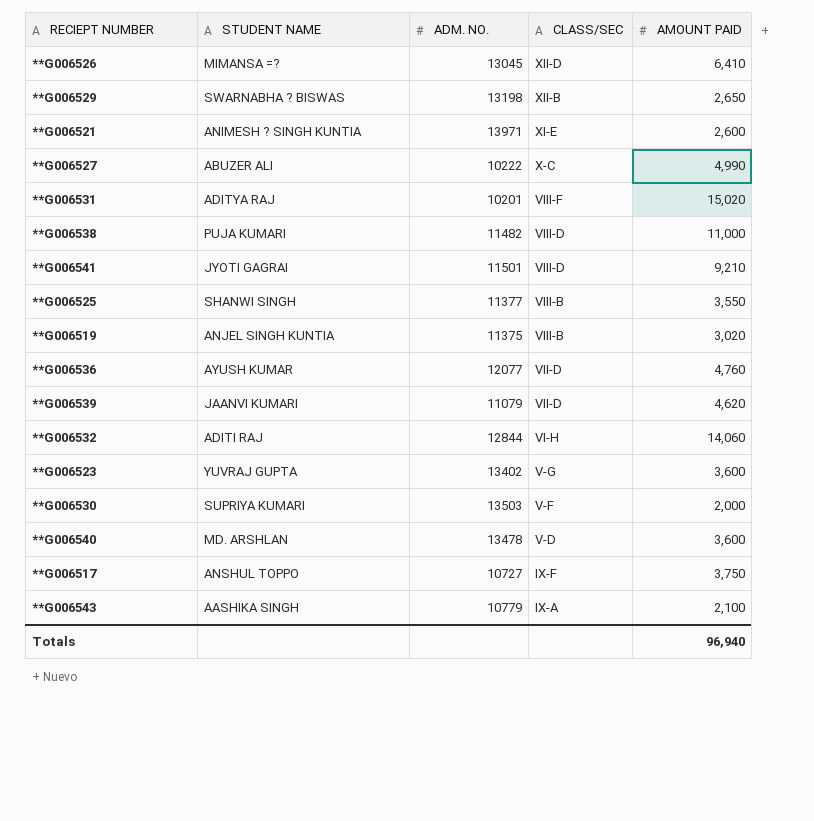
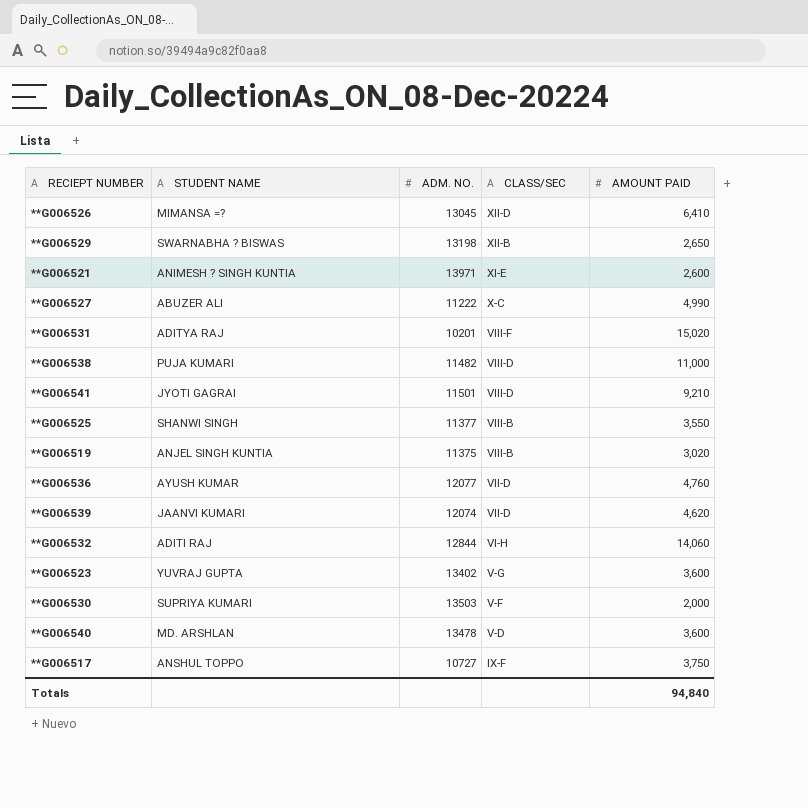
row **G006543: AASHIKA SINGH | 10779 | IX-A | 2,100 -> none
**G006527 | ADM. NO.: 10222 -> 11222
**G006539 | ADM. NO.: 11079 -> 12074
Totals | AMOUNT PAID: 96,940 -> 94,840

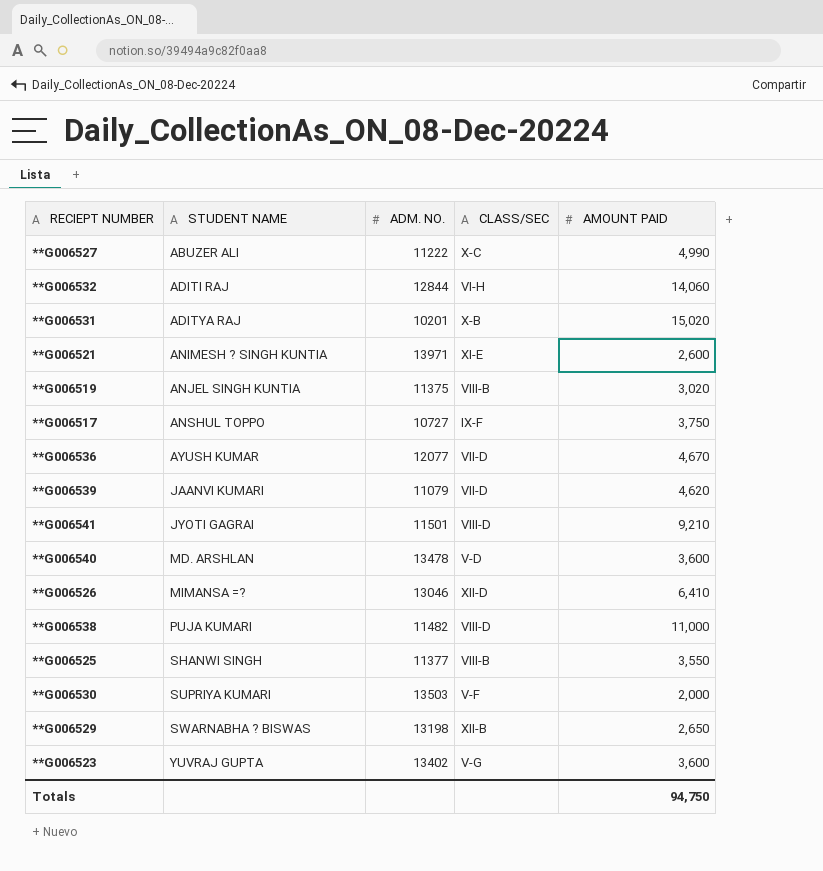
row order: CLASS/SEC descending -> STUDENT NAME ascending
**G006531 | CLASS/SEC: VIII-F -> X-B
**G006536 | AMOUNT PAID: 4,760 -> 4,670
**G006539 | ADM. NO.: 12074 -> 11079
**G006526 | ADM. NO.: 13045 -> 13046
Totals | AMOUNT PAID: 94,840 -> 94,750

